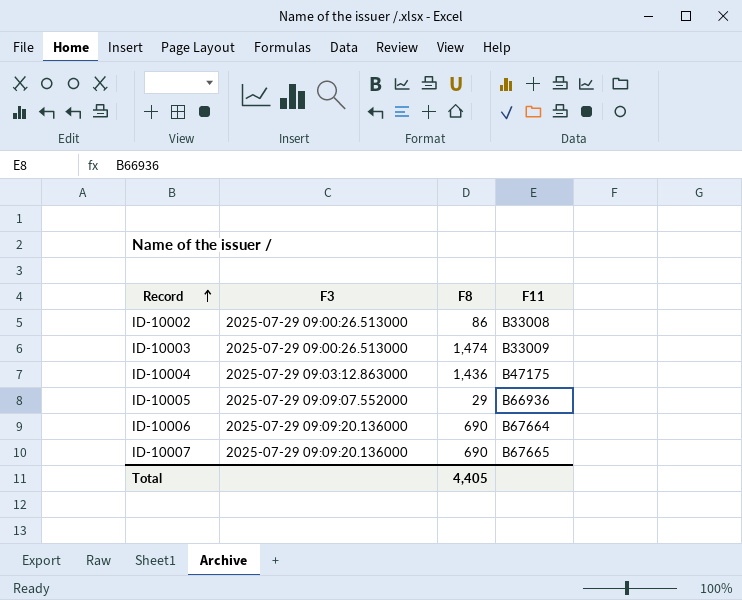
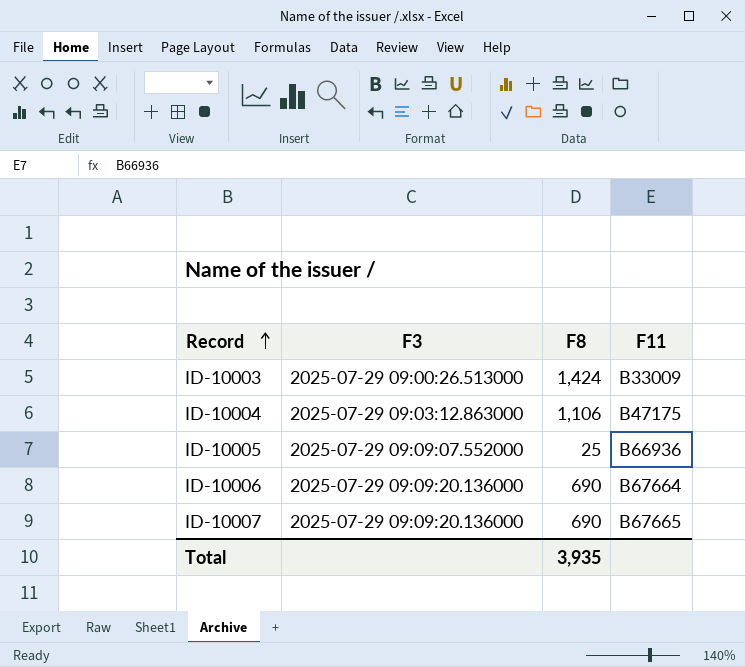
row ID-10002: 2025-07-29 09:00:26.513000 | 86 | B33008 -> none
ID-10003 | F8: 1,474 -> 1,424
ID-10004 | F8: 1,436 -> 1,106
ID-10005 | F8: 29 -> 25
Total | F8: 4,405 -> 3,935

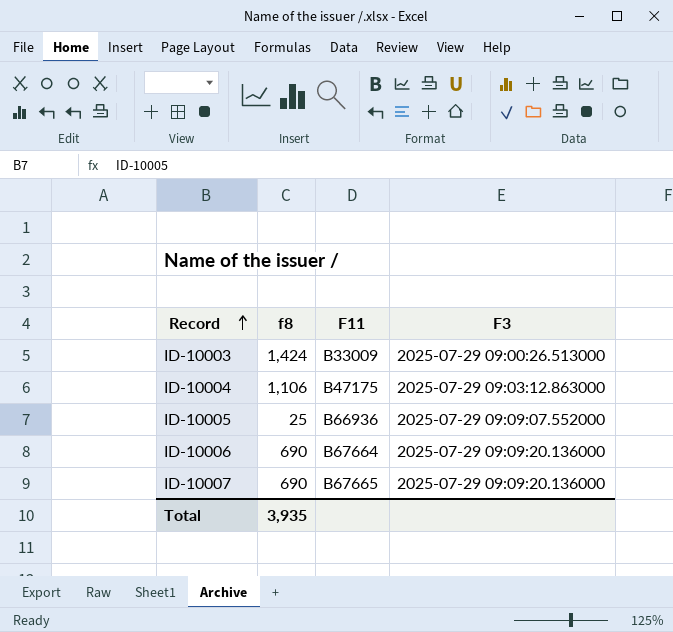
column name: F8 -> f8
column F3 | position: 2 -> 4

